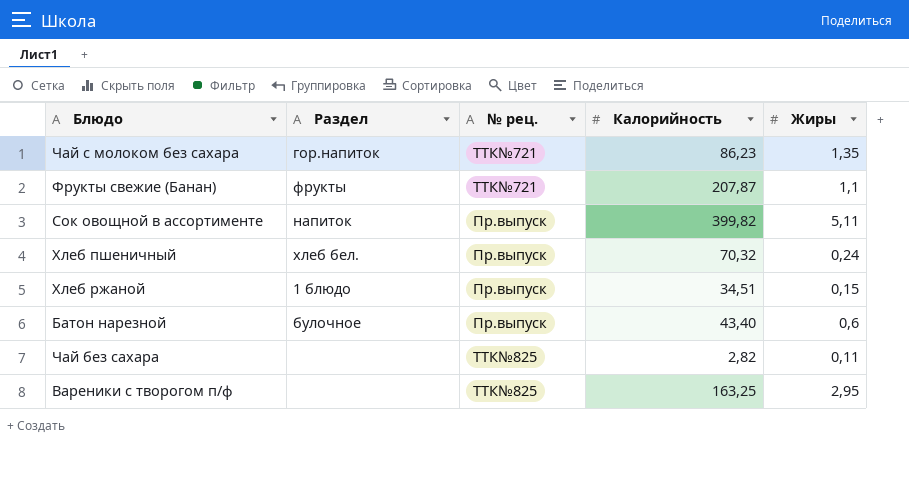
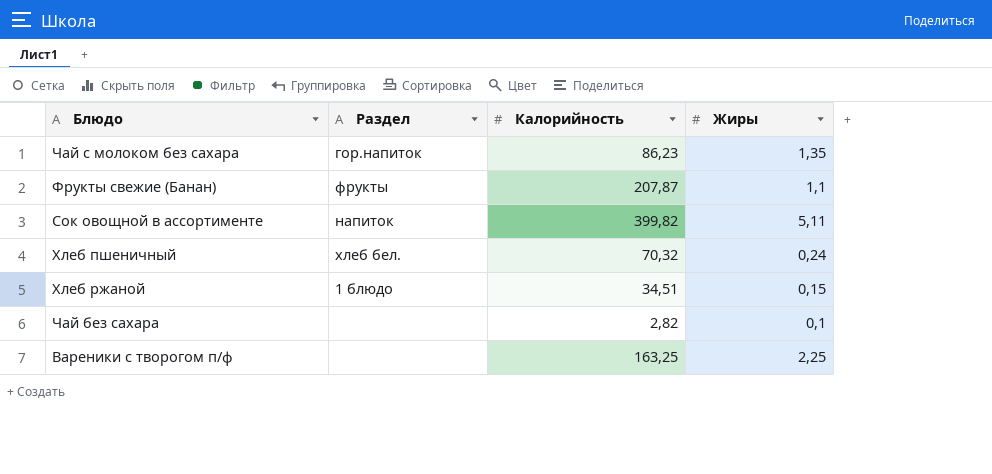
column № рец. | position: 3 -> none
row Батон нарезной: булочное | Пр.выпуск | 43,40 | 0,6 -> none
Чай без сахара | Жиры: 0,11 -> 0,1
Вареники с творогом п/ф | Жиры: 2,95 -> 2,25

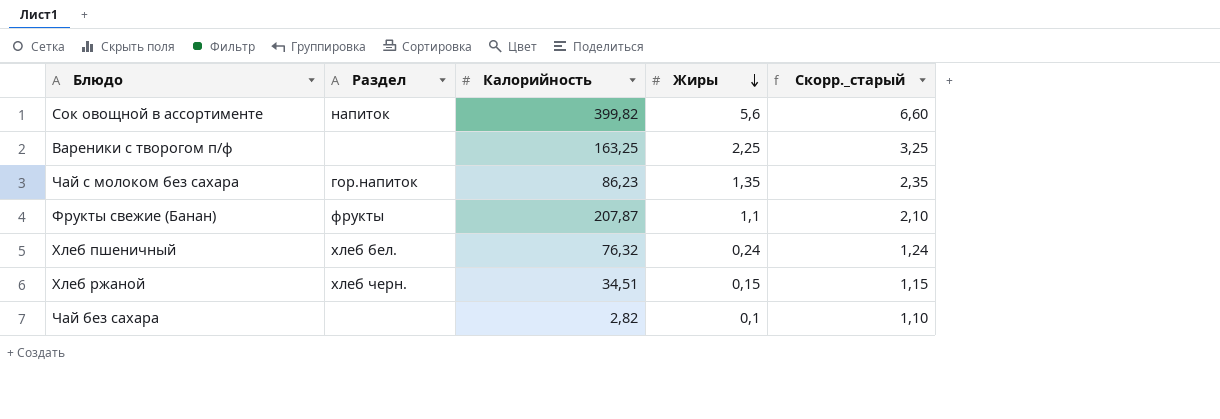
row order: none -> Жиры descending
column Скорр._старый | formula: none -> [Жиры] + 1
Сок овощной в ассортименте | Жиры: 5,11 -> 5,6
Хлеб пшеничный | Калорийность: 70,32 -> 76,32
Хлеб ржаной | Раздел: 1 блюдо -> хлеб черн.

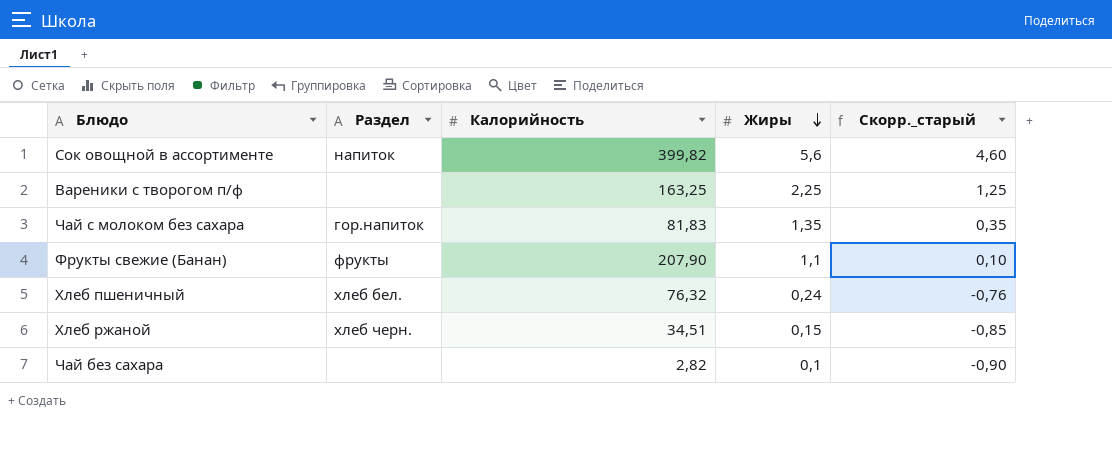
column Скорр._старый | formula: [Жиры] + 1 -> [Жиры] - 1
Чай с молоком без сахара | Калорийность: 86,23 -> 81,83
Фрукты свежие (Банан) | Калорийность: 207,87 -> 207,90

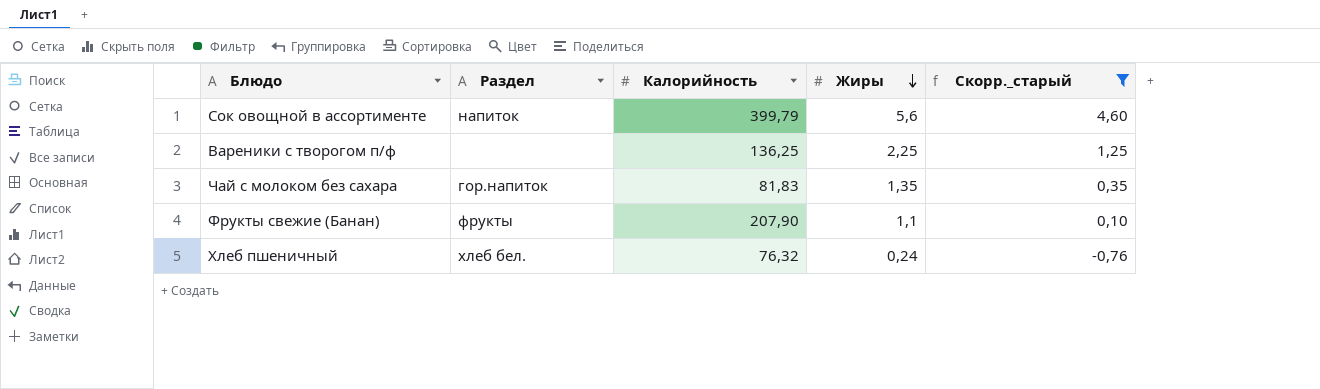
filter: none -> Скорр._старый >= -0,76
Сок овощной в ассортименте | Калорийность: 399,82 -> 399,79
Вареники с творогом п/ф | Калорийность: 163,25 -> 136,25

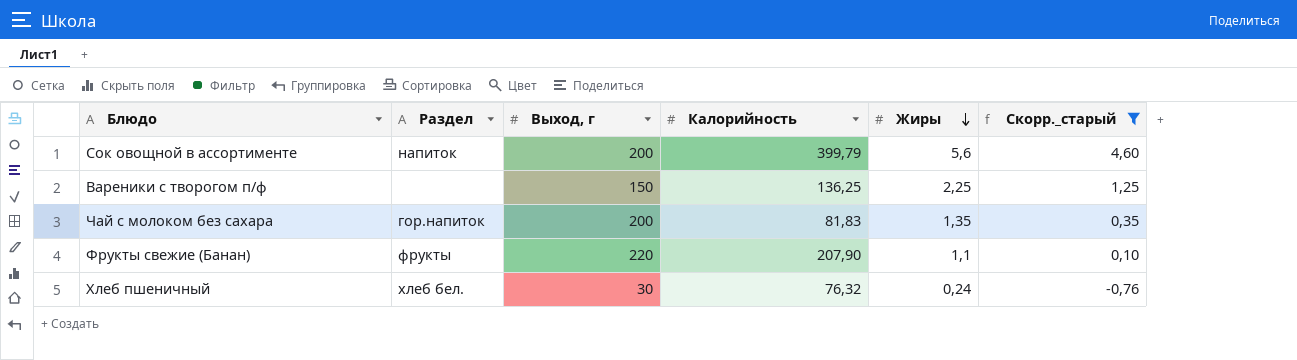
column Выход, г | position: none -> 3

